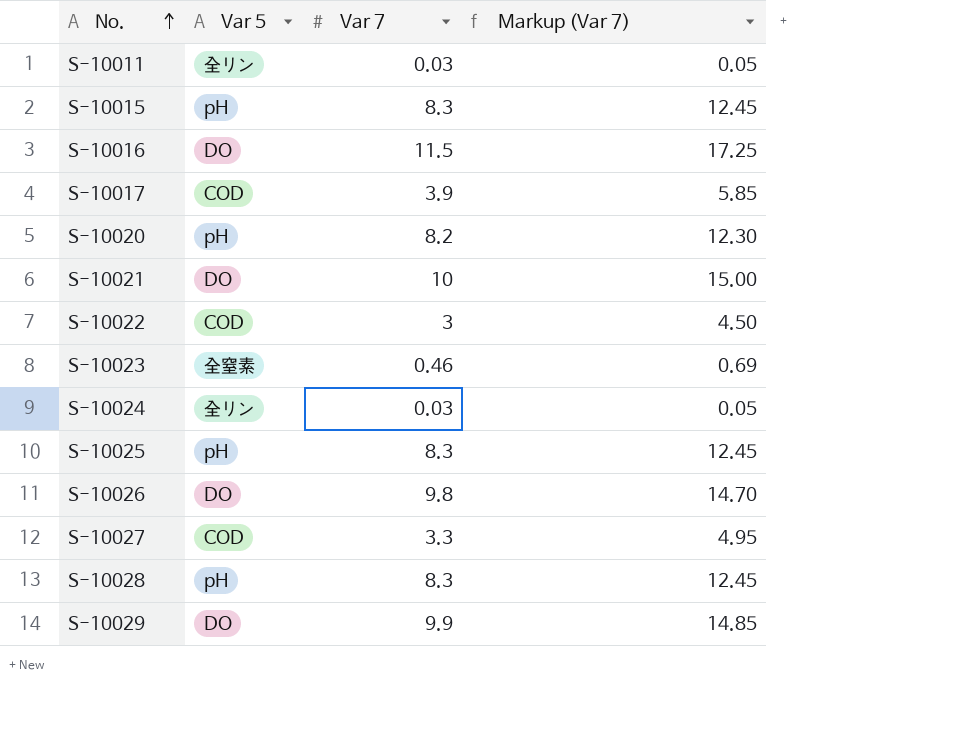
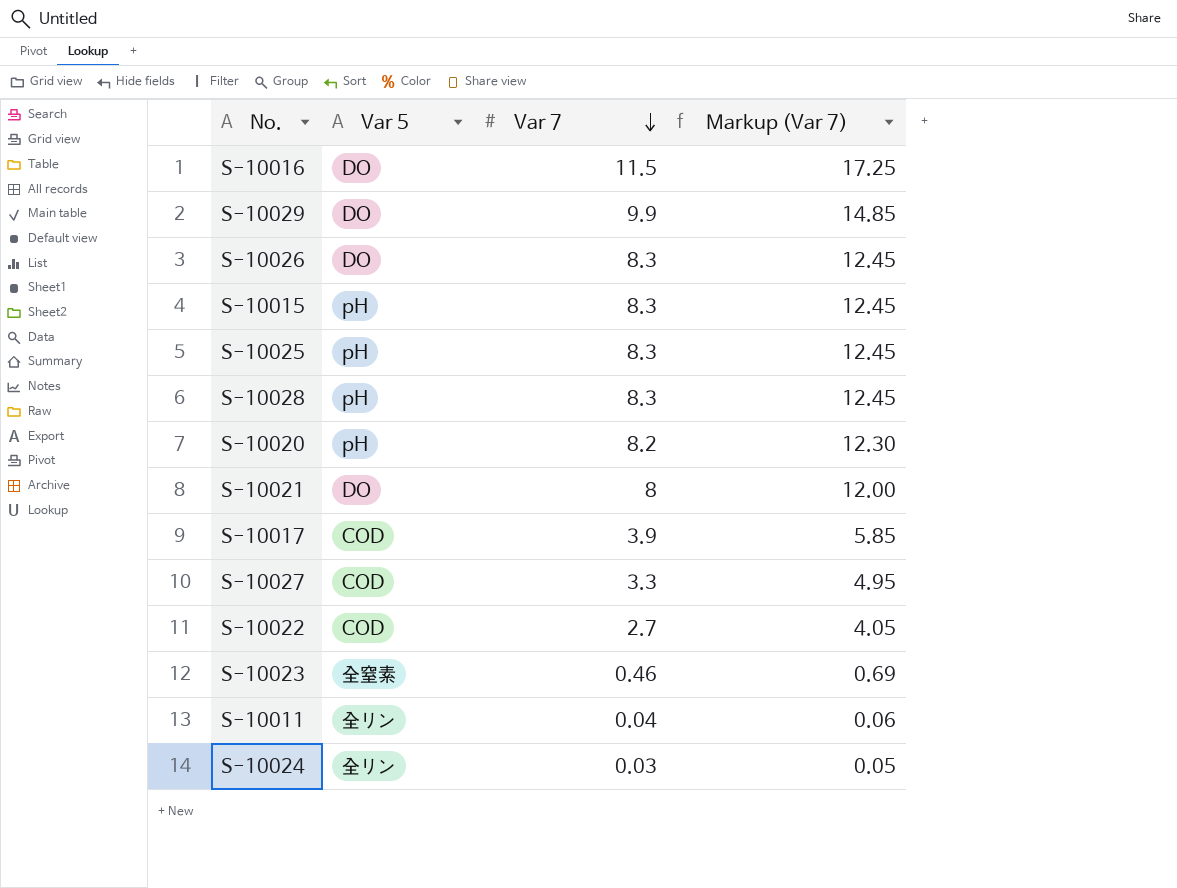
row order: No. ascending -> Var 7 descending
S-10026 | Var 7: 9.8 -> 8.3
S-10026 | Markup (Var 7): 14.70 -> 12.45
S-10021 | Var 7: 10 -> 8
S-10021 | Markup (Var 7): 15.00 -> 12.00
S-10022 | Var 7: 3 -> 2.7
S-10022 | Markup (Var 7): 4.50 -> 4.05
S-10011 | Var 7: 0.03 -> 0.04
S-10011 | Markup (Var 7): 0.05 -> 0.06

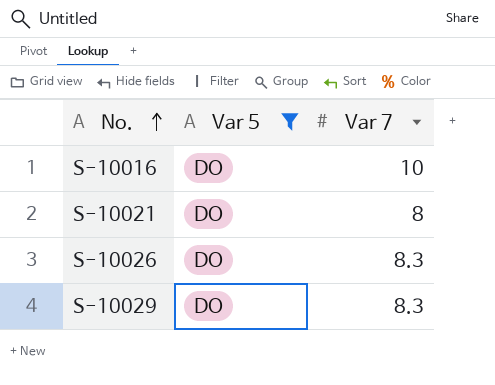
filter: none -> Var 5 = DO
row order: Var 7 descending -> No. ascending
column Markup (Var 7) | formula: [Var 7] * 1.5 -> none
S-10016 | Var 7: 11.5 -> 10
S-10029 | Var 7: 9.9 -> 8.3

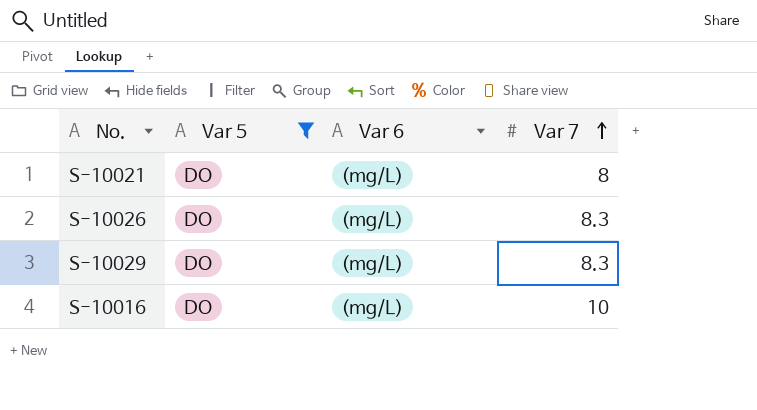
row order: No. ascending -> Var 7 ascending
column Var 6 | position: none -> 3

